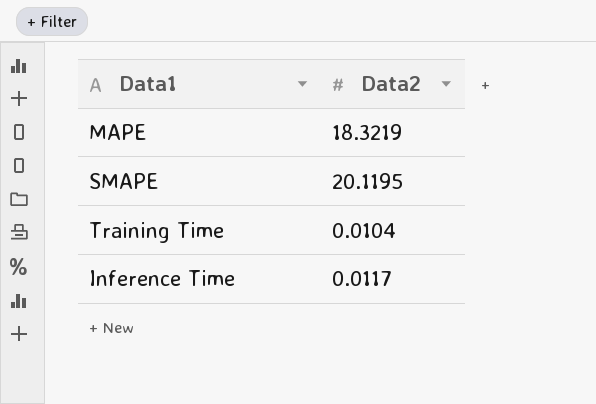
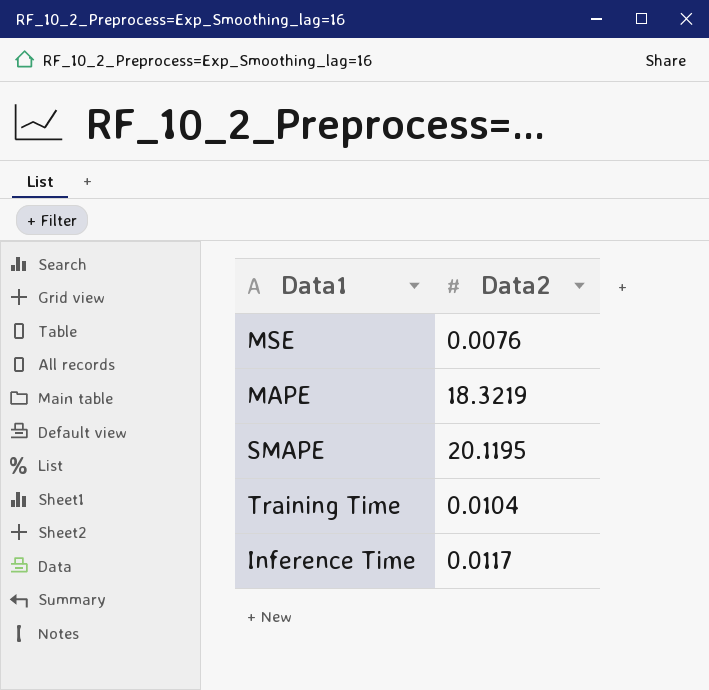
row MSE: none -> 0.0076

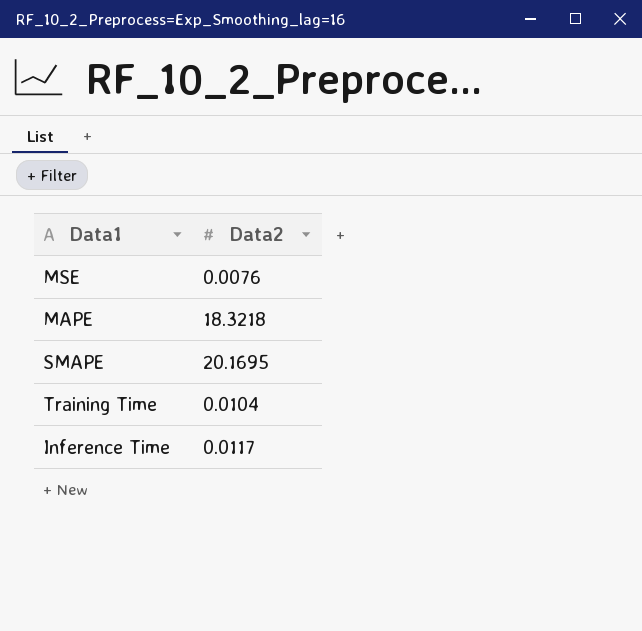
MAPE | Data2: 18.3219 -> 18.3218
SMAPE | Data2: 20.1195 -> 20.1695

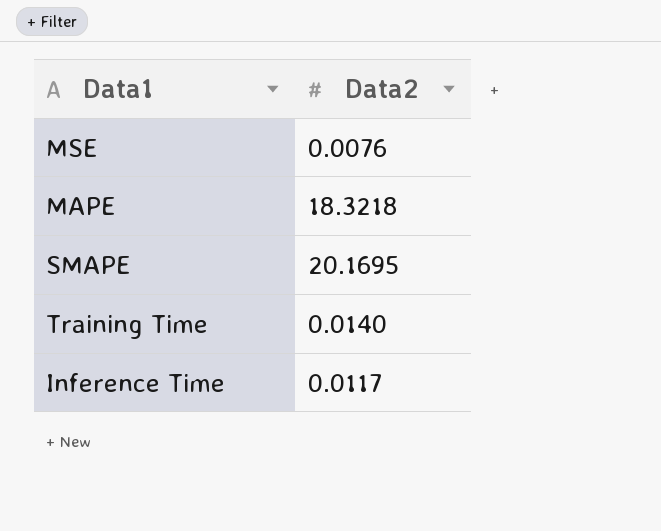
Training Time | Data2: 0.0104 -> 0.0140

